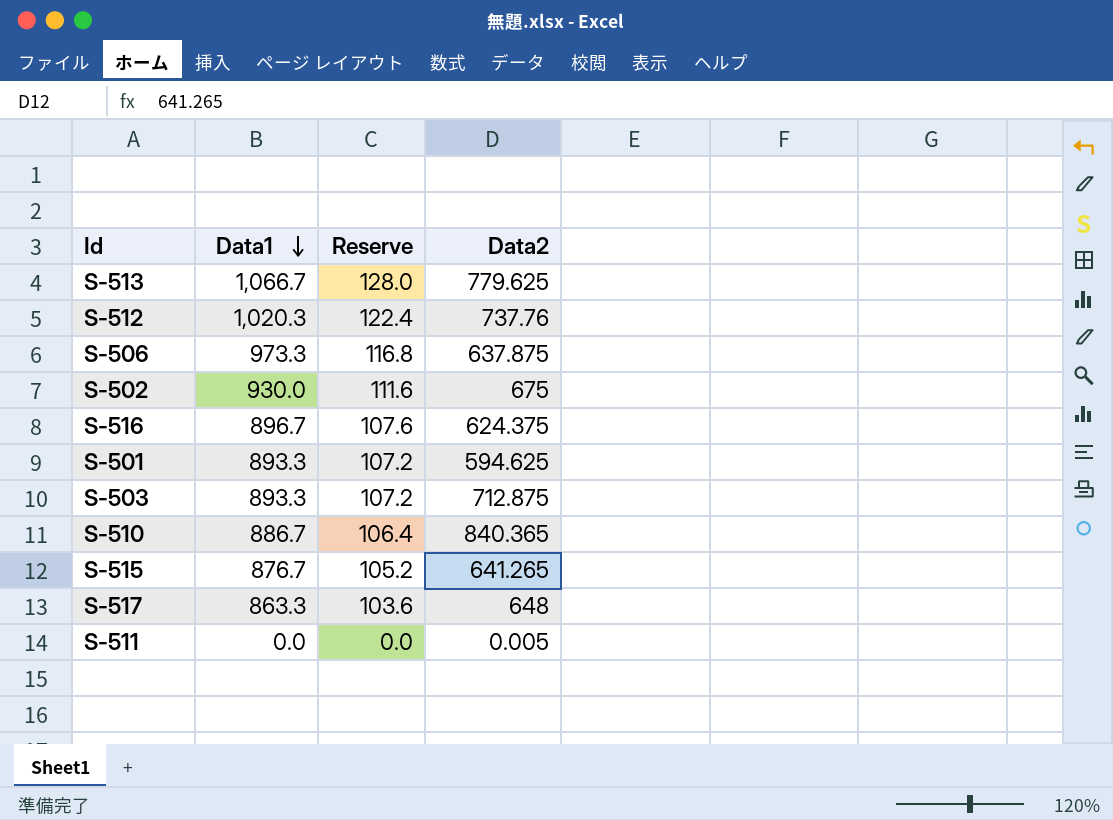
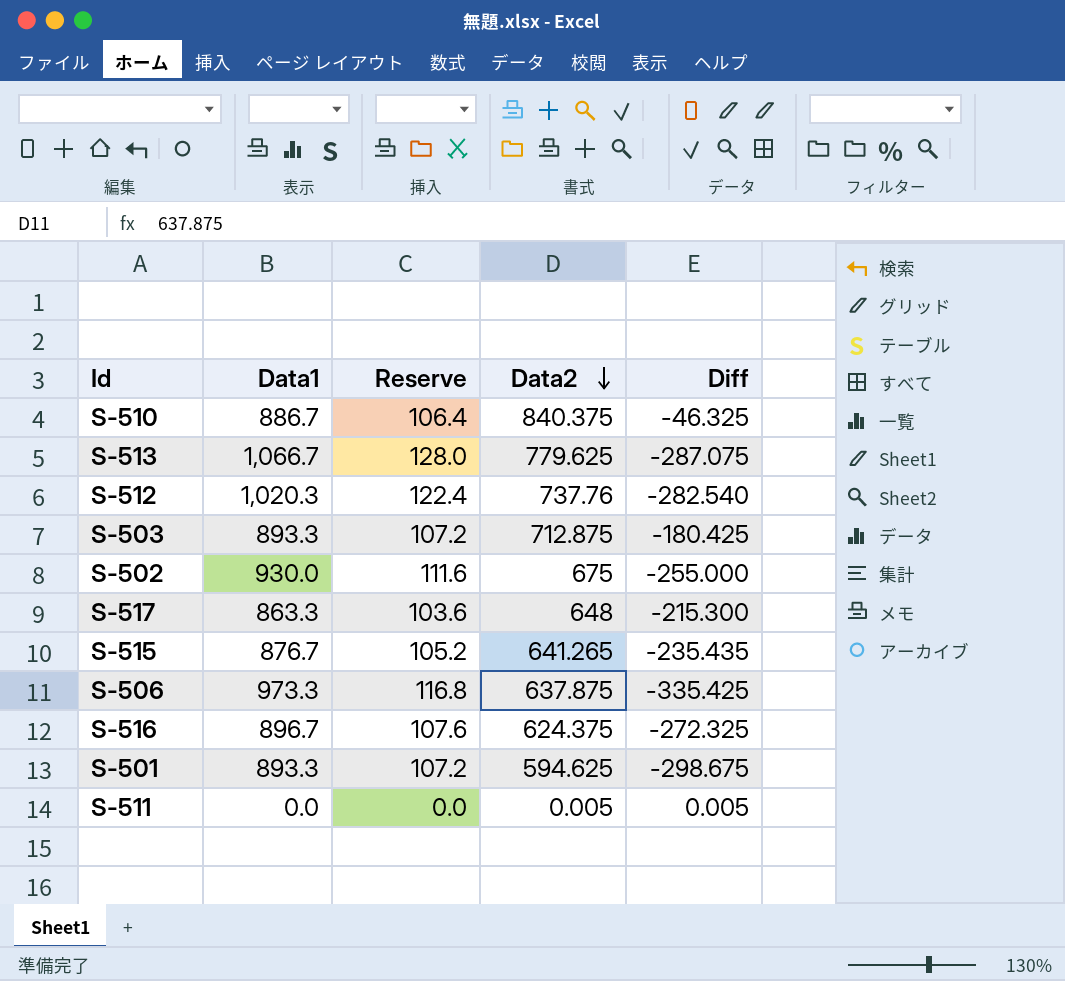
row order: Data1 descending -> Data2 descending
column Diff | formula: none -> [Data2] - [Data1]
S-510 | Data2: 840.365 -> 840.375

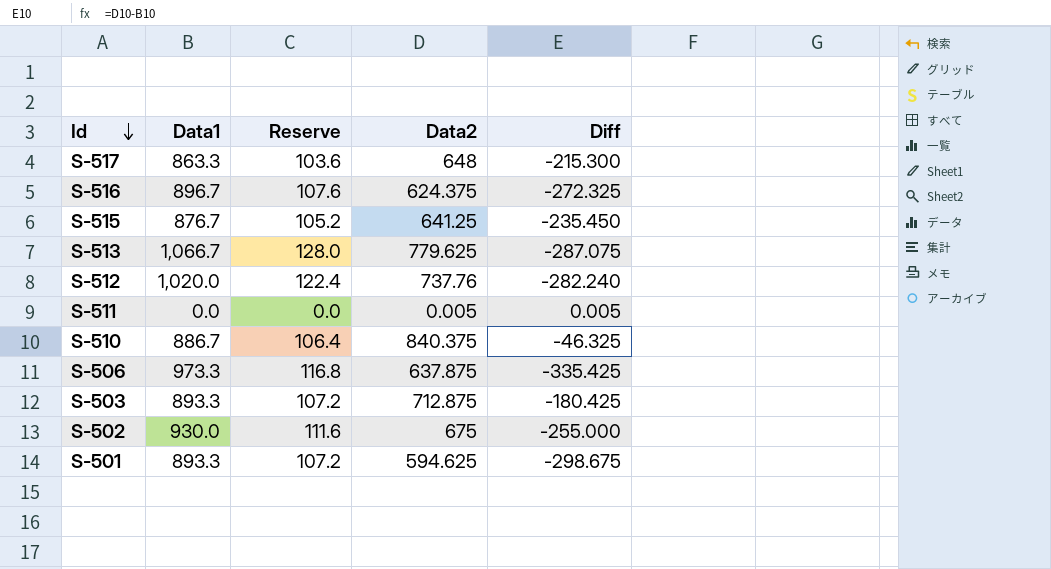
row order: Data2 descending -> Id descending
S-515 | Data2: 641.265 -> 641.25
S-515 | Diff: -235.435 -> -235.450
S-512 | Data1: 1,020.3 -> 1,020.0
S-512 | Diff: -282.540 -> -282.240

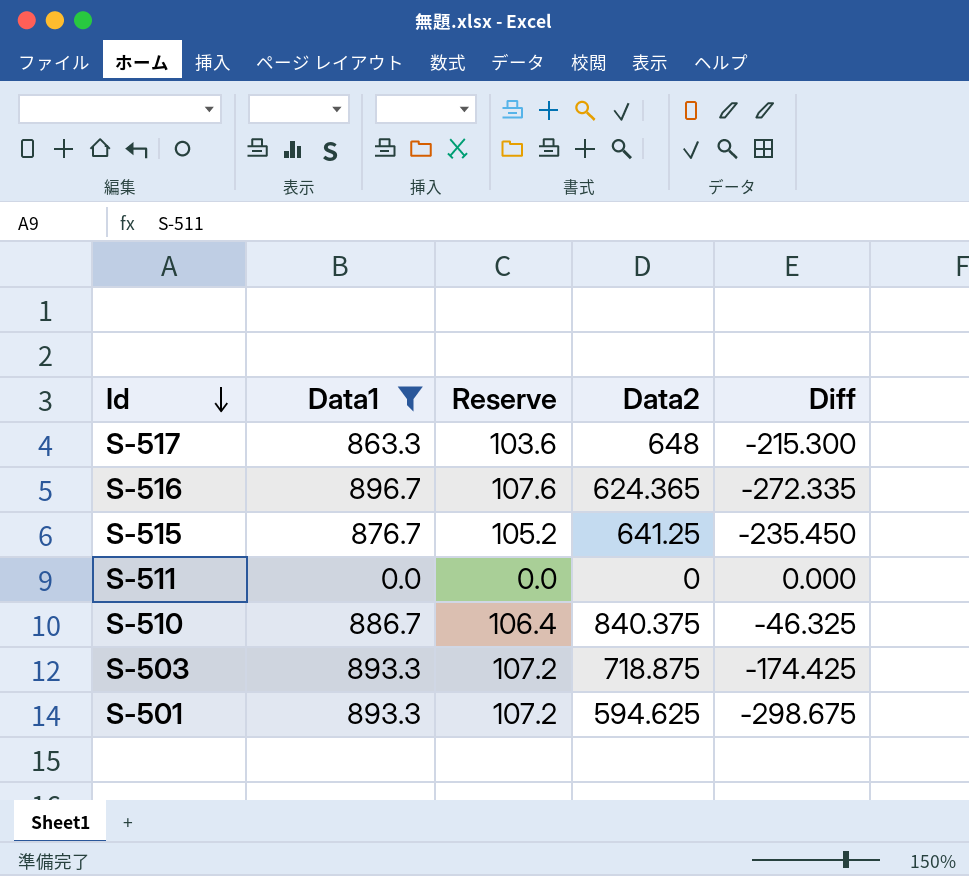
filter: none -> Data1 <= 896.7
S-516 | Data2: 624.375 -> 624.365
S-516 | Diff: -272.325 -> -272.335
S-511 | Data2: 0.005 -> 0
S-511 | Diff: 0.005 -> 0.000
S-503 | Data2: 712.875 -> 718.875
S-503 | Diff: -180.425 -> -174.425

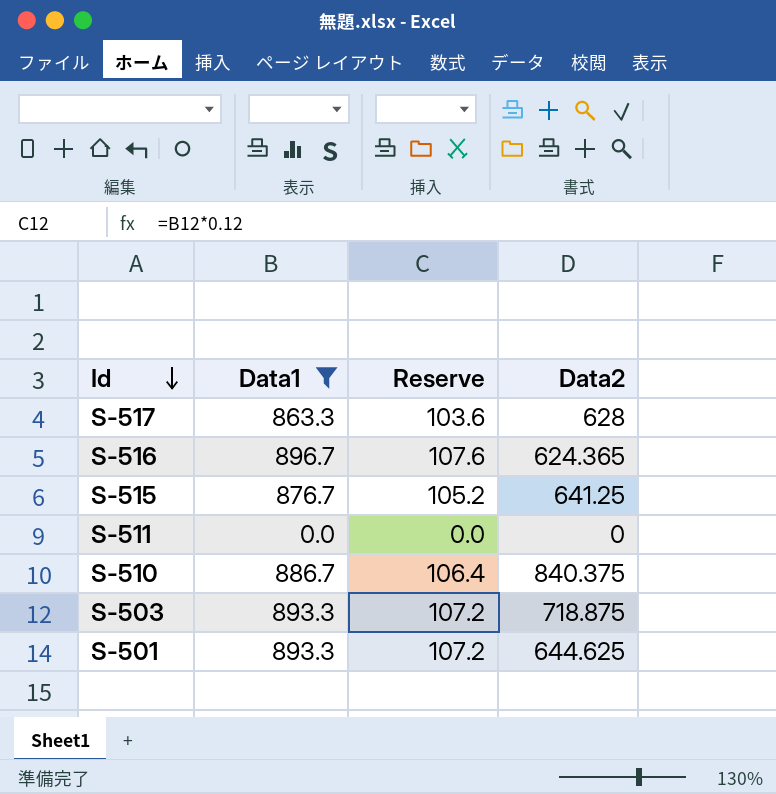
column Diff | formula: [Data2] - [Data1] -> none
S-517 | Data2: 648 -> 628
S-501 | Data2: 594.625 -> 644.625

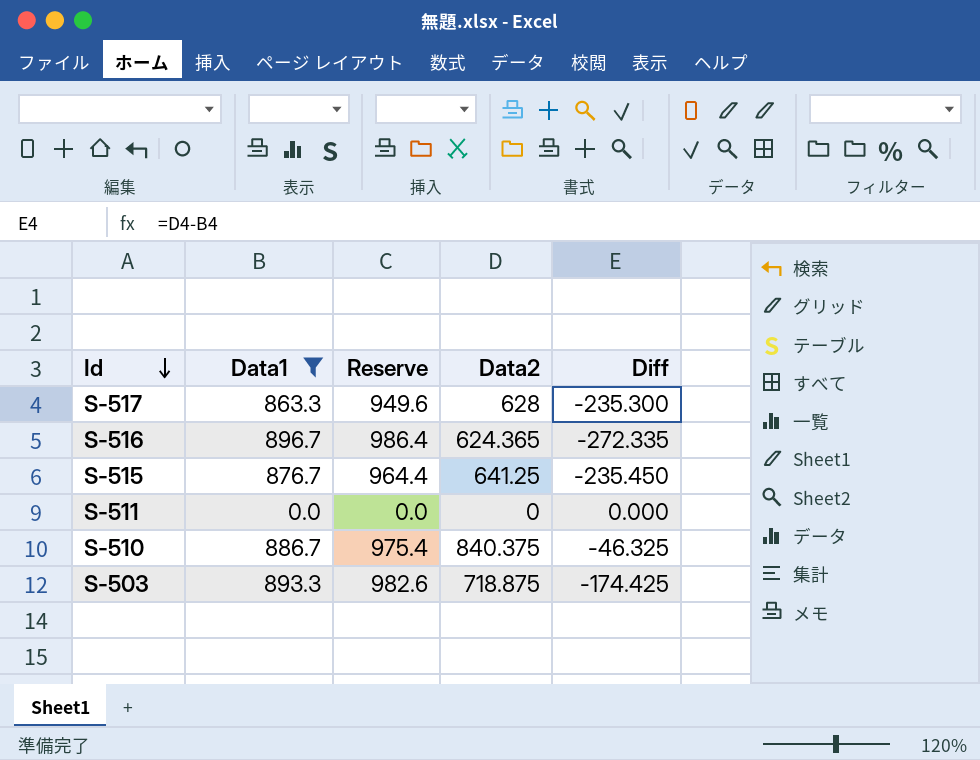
column Reserve | formula: [Data1] * 0.12 -> [Data1] * 1.1
column Diff | formula: none -> [Data2] - [Data1]
row S-501: 893.3 | 107.2 | 644.625 -> none

